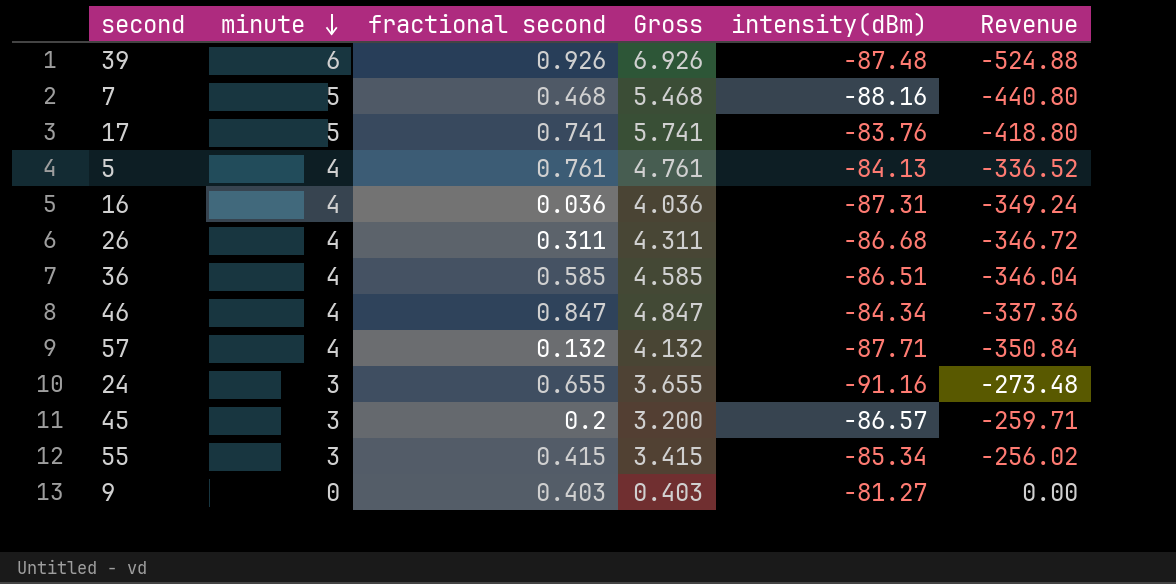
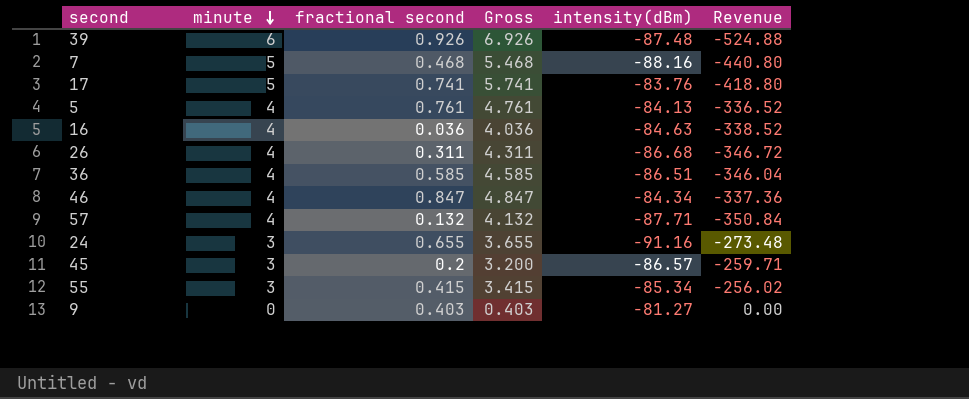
16 | intensity(dBm): -87.31 -> -84.63
16 | Revenue: -349.24 -> -338.52

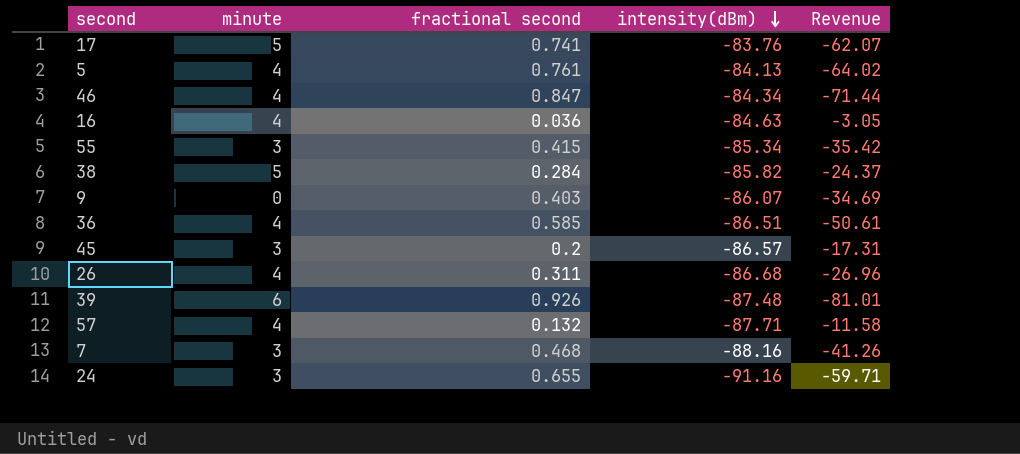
row order: minute descending -> intensity(dBm) descending
column Gross | formula: [minute] + [fractional second] -> none
column Revenue | formula: [minute] * [intensity(dBm)] -> [fractional second] * [intensity(dBm)]
row 38: none -> 5 | 0.284 | -85.82 | -24.37
9 | intensity(dBm): -81.27 -> -86.07
7 | minute: 5 -> 3

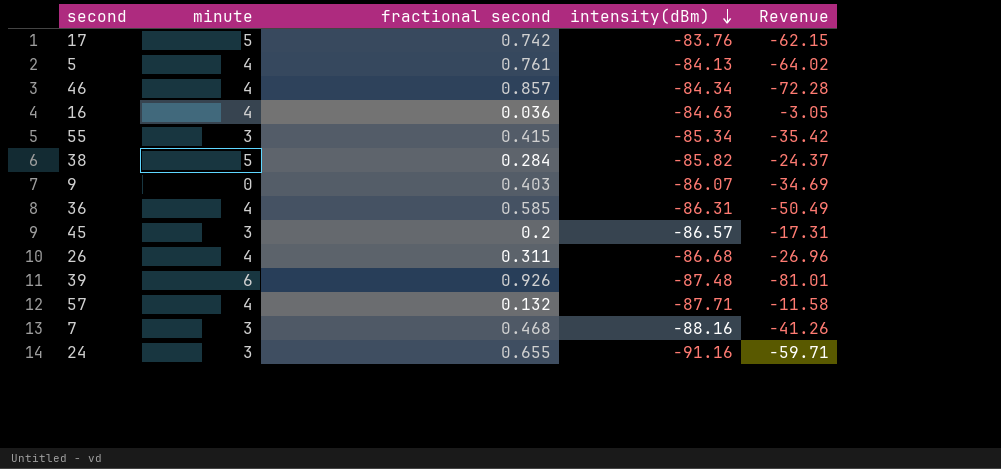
17 | fractional second: 0.741 -> 0.742
17 | Revenue: -62.07 -> -62.15
46 | fractional second: 0.847 -> 0.857
46 | Revenue: -71.44 -> -72.28
36 | intensity(dBm): -86.51 -> -86.31
36 | Revenue: -50.61 -> -50.49

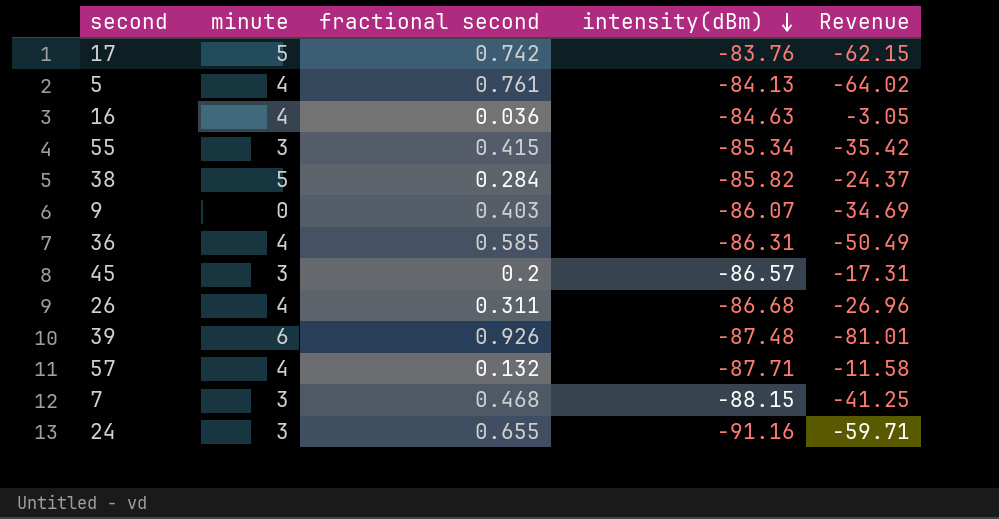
row 46: 4 | 0.857 | -84.34 | -72.28 -> none
7 | intensity(dBm): -88.16 -> -88.15
7 | Revenue: -41.26 -> -41.25

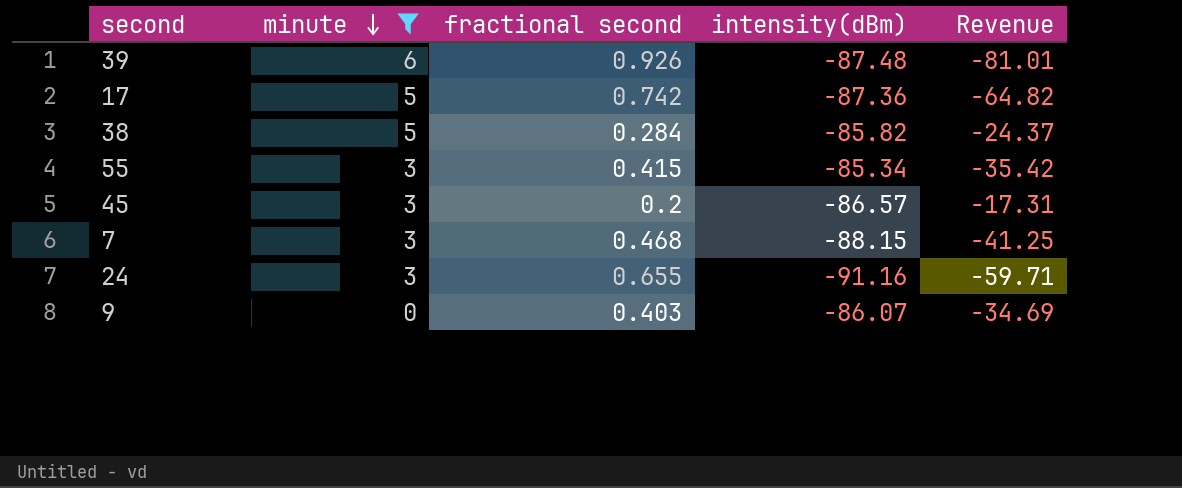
filter: none -> minute != 4
row order: intensity(dBm) descending -> minute descending
17 | intensity(dBm): -83.76 -> -87.36
17 | Revenue: -62.15 -> -64.82

